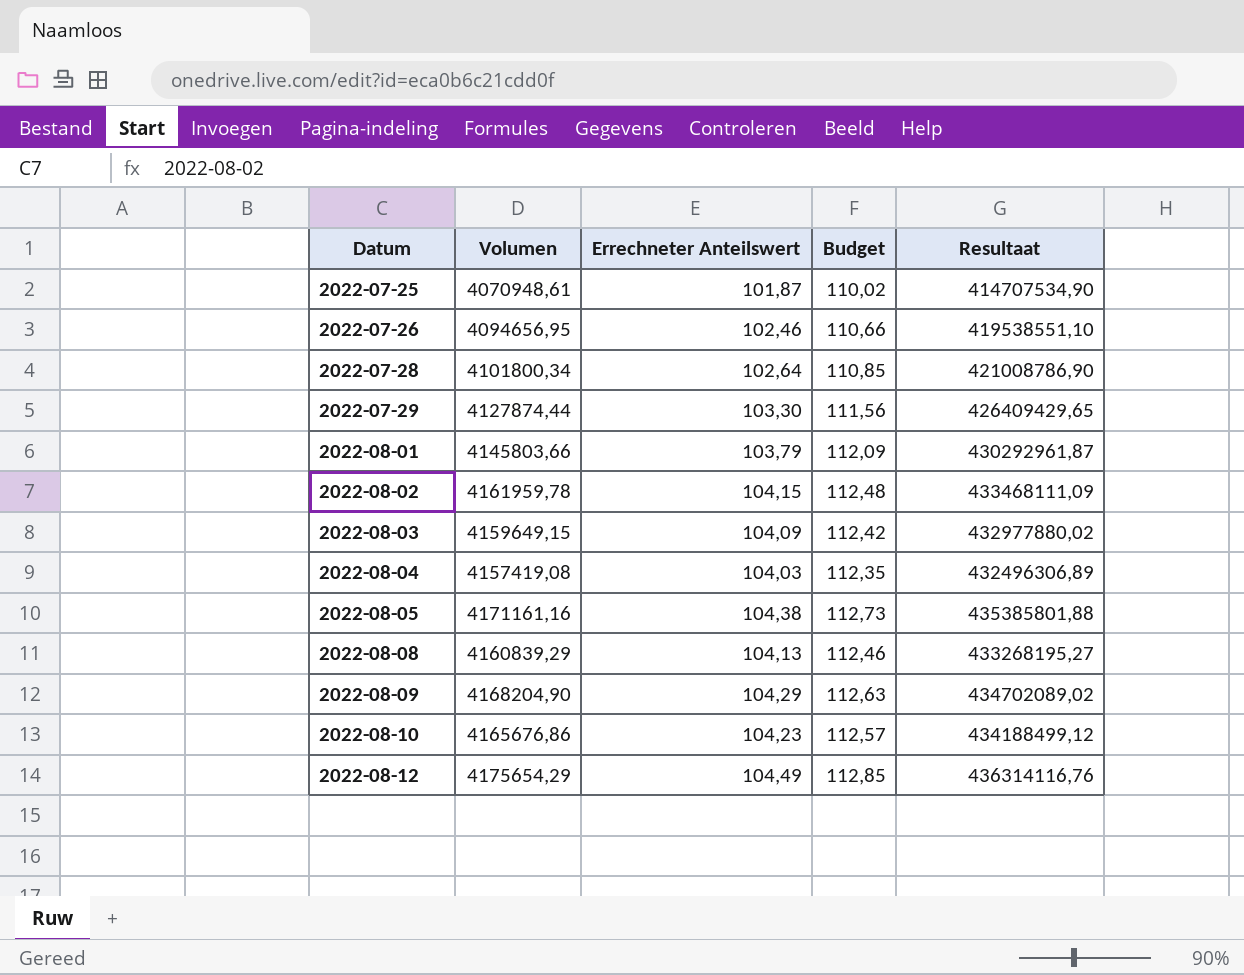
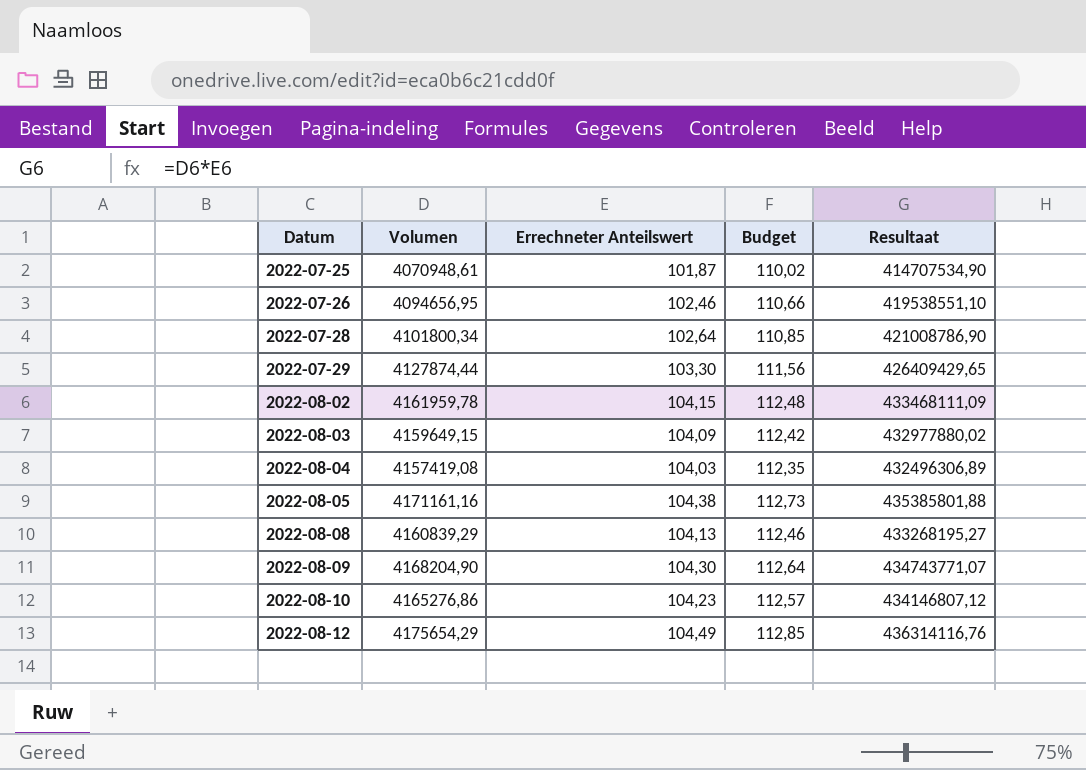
row 2022-08-01: 4145803,66 | 103,79 | 112,09 | 430292961,87 -> none
2022-08-09 | Errechneter Anteilswert: 104,29 -> 104,30
2022-08-09 | Budget: 112,63 -> 112,64
2022-08-09 | Resultaat: 434702089,02 -> 434743771,07
2022-08-10 | Volumen: 4165676,86 -> 4165276,86
2022-08-10 | Resultaat: 434188499,12 -> 434146807,12

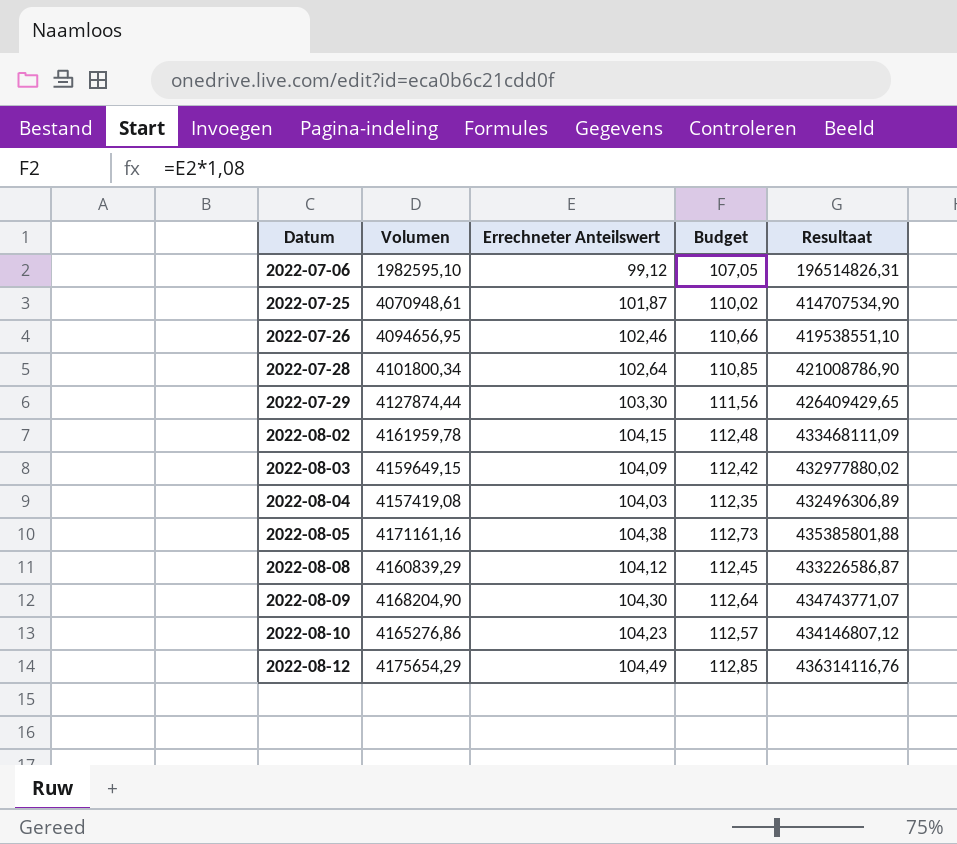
row 2022-07-06: none -> 1982595,10 | 99,12 | 107,05 | 196514826,31
2022-08-08 | Errechneter Anteilswert: 104,13 -> 104,12
2022-08-08 | Budget: 112,46 -> 112,45
2022-08-08 | Resultaat: 433268195,27 -> 433226586,87

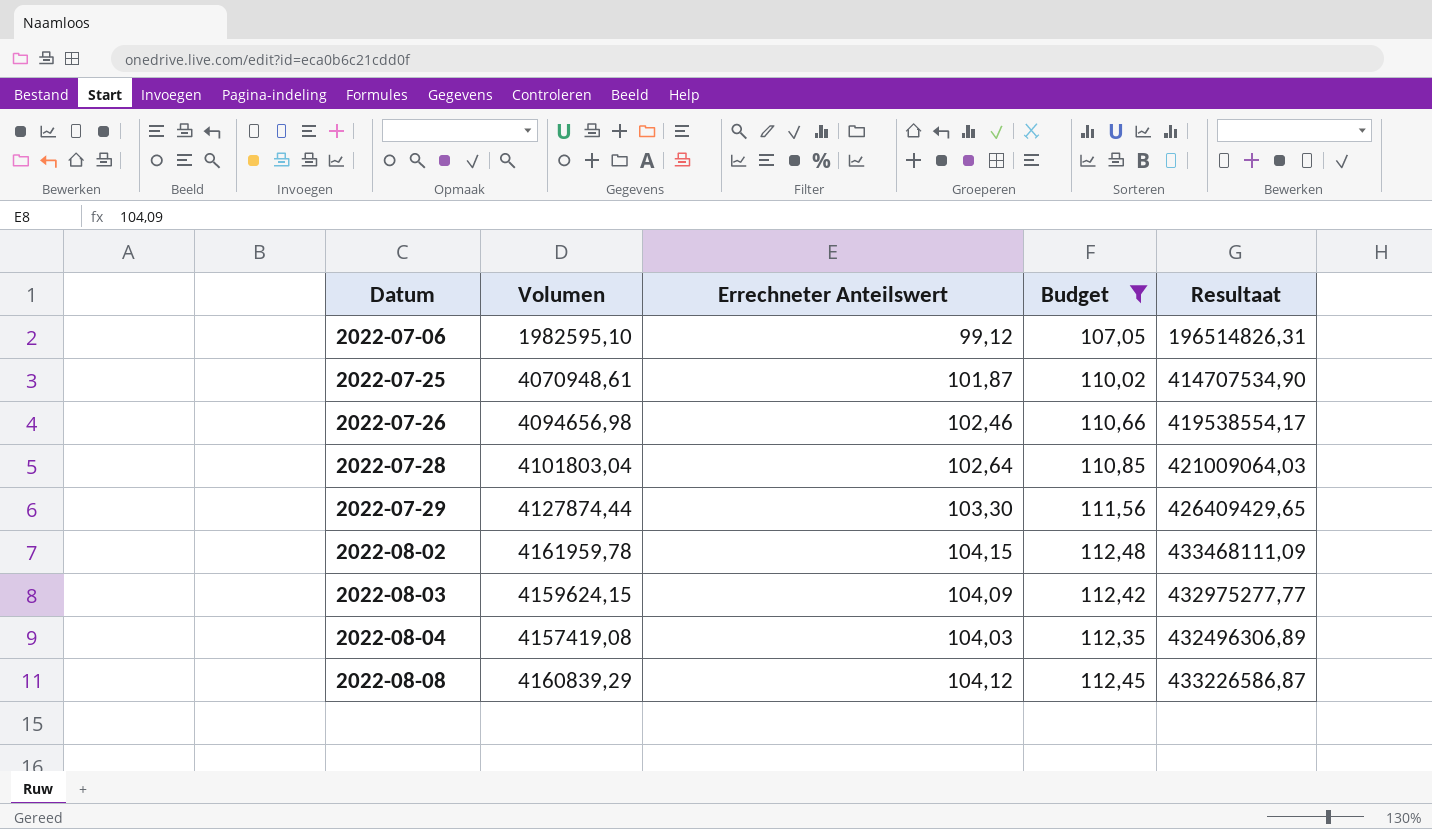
filter: none -> Budget <= 112,48
2022-07-26 | Volumen: 4094656,95 -> 4094656,98
2022-07-26 | Resultaat: 419538551,10 -> 419538554,17
2022-07-28 | Volumen: 4101800,34 -> 4101803,04
2022-07-28 | Resultaat: 421008786,90 -> 421009064,03
2022-08-03 | Volumen: 4159649,15 -> 4159624,15
2022-08-03 | Resultaat: 432977880,02 -> 432975277,77

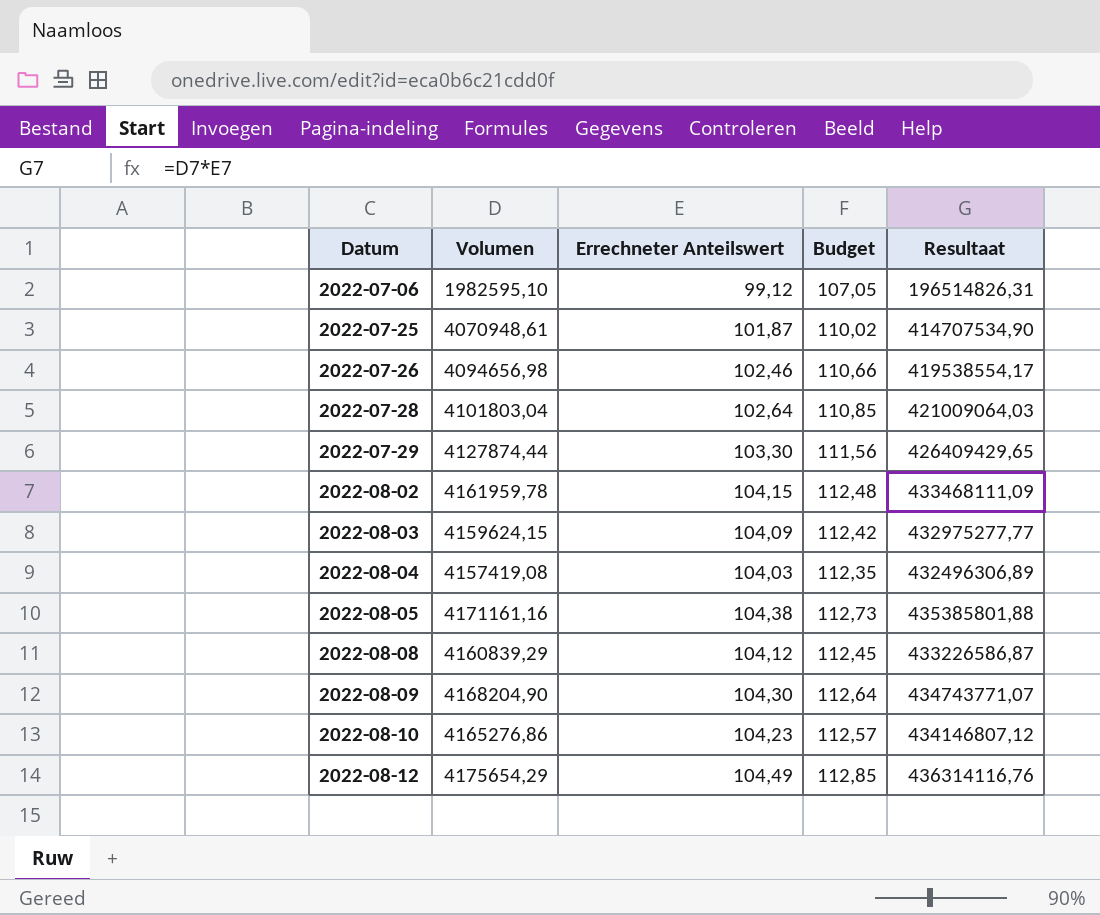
filter: Budget <= 112,48 -> none

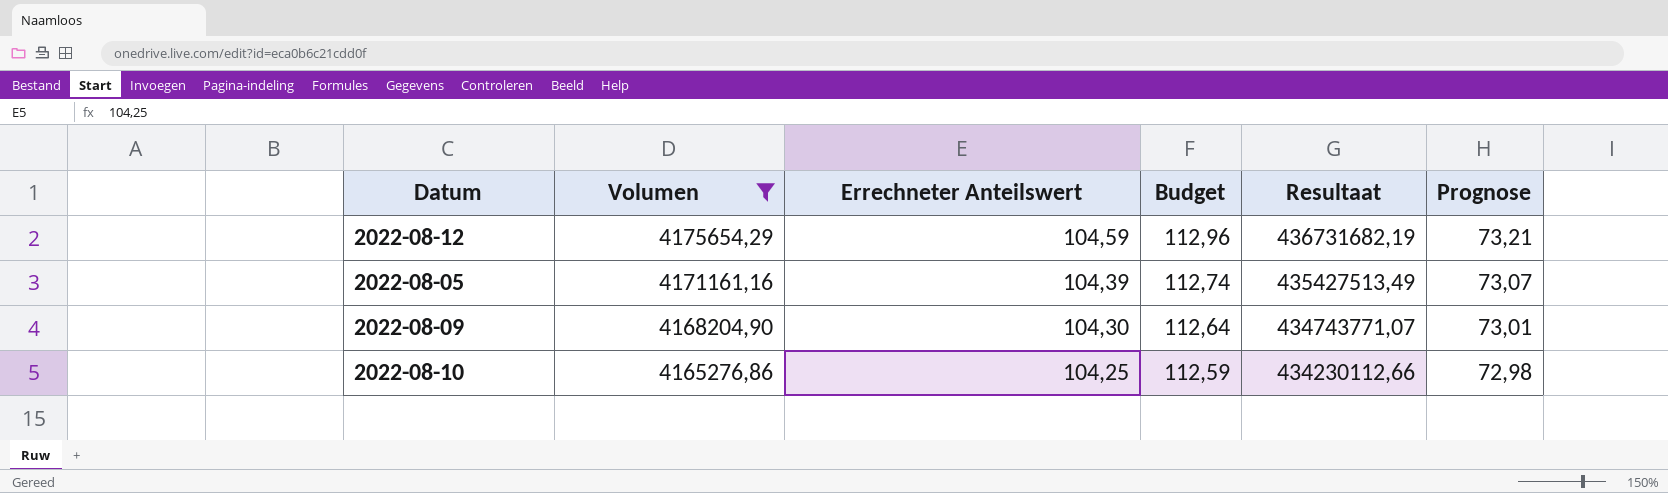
filter: none -> Volumen >= 4165276,86
row order: Datum ascending -> Volumen descending
column Prognose | formula: none -> [Errechneter Anteilswert] * 0,7
2022-08-12 | Errechneter Anteilswert: 104,49 -> 104,59
2022-08-12 | Budget: 112,85 -> 112,96
2022-08-12 | Resultaat: 436314116,76 -> 436731682,19
2022-08-05 | Errechneter Anteilswert: 104,38 -> 104,39
2022-08-05 | Budget: 112,73 -> 112,74
2022-08-05 | Resultaat: 435385801,88 -> 435427513,49
2022-08-10 | Errechneter Anteilswert: 104,23 -> 104,25
2022-08-10 | Budget: 112,57 -> 112,59
2022-08-10 | Resultaat: 434146807,12 -> 434230112,66

